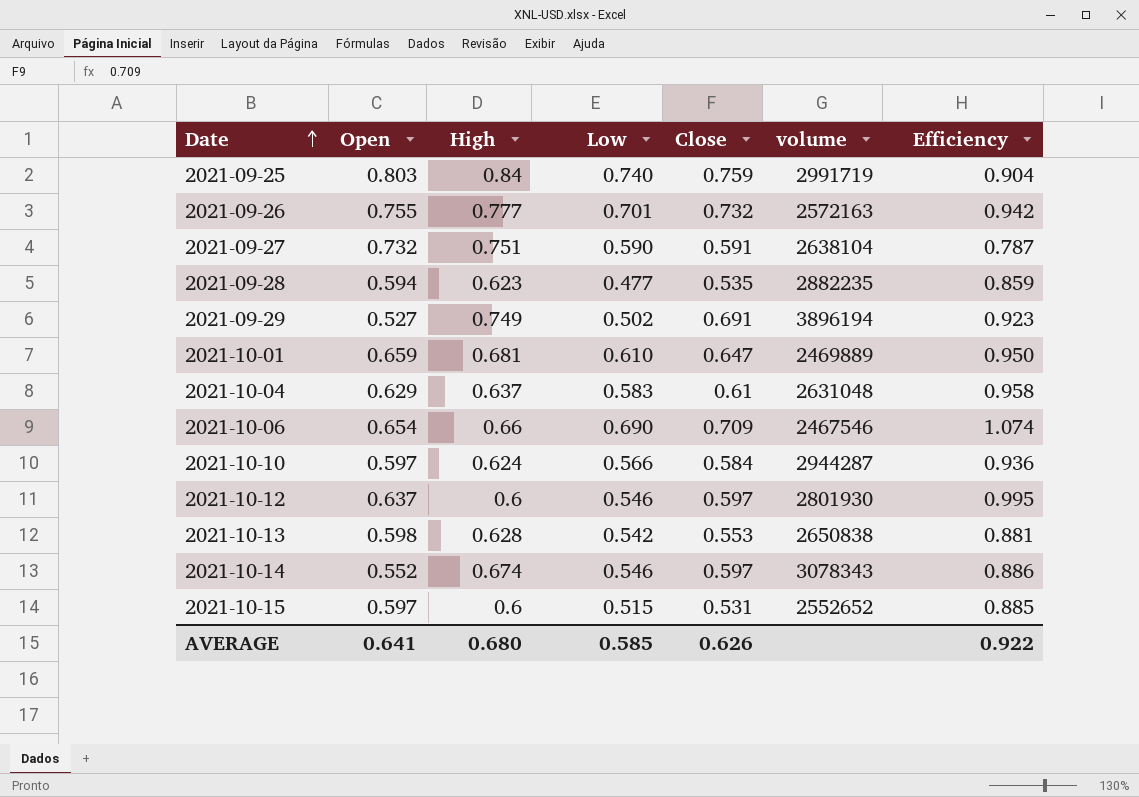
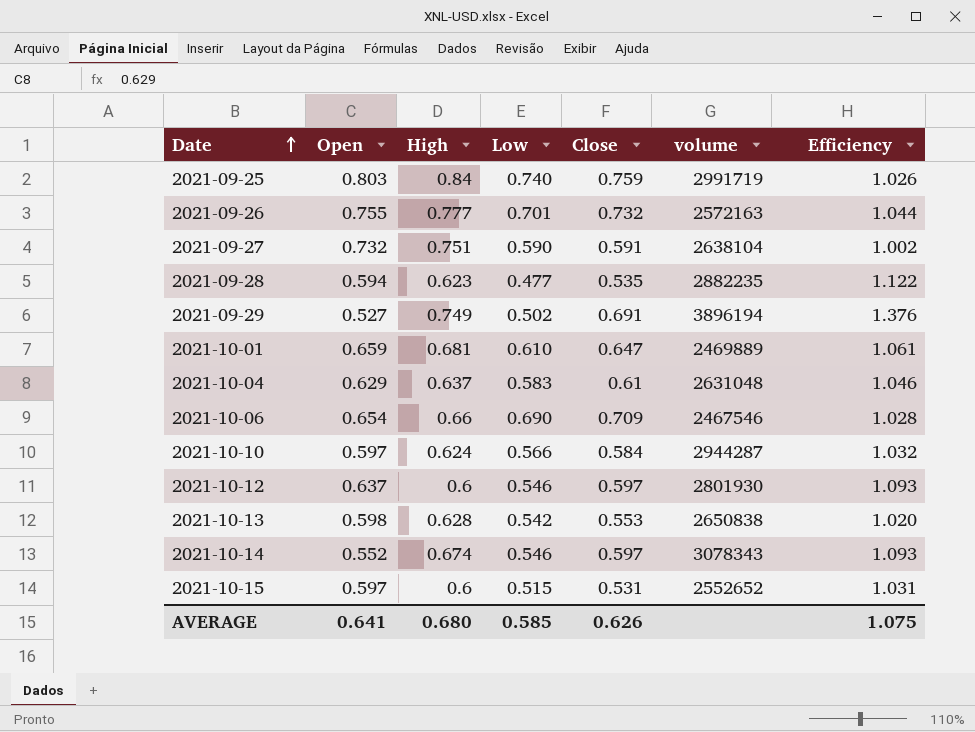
column Efficiency | formula: [Close] / [High] -> [Close] / [Low]
AVERAGE | Efficiency: 0.922 -> 1.075

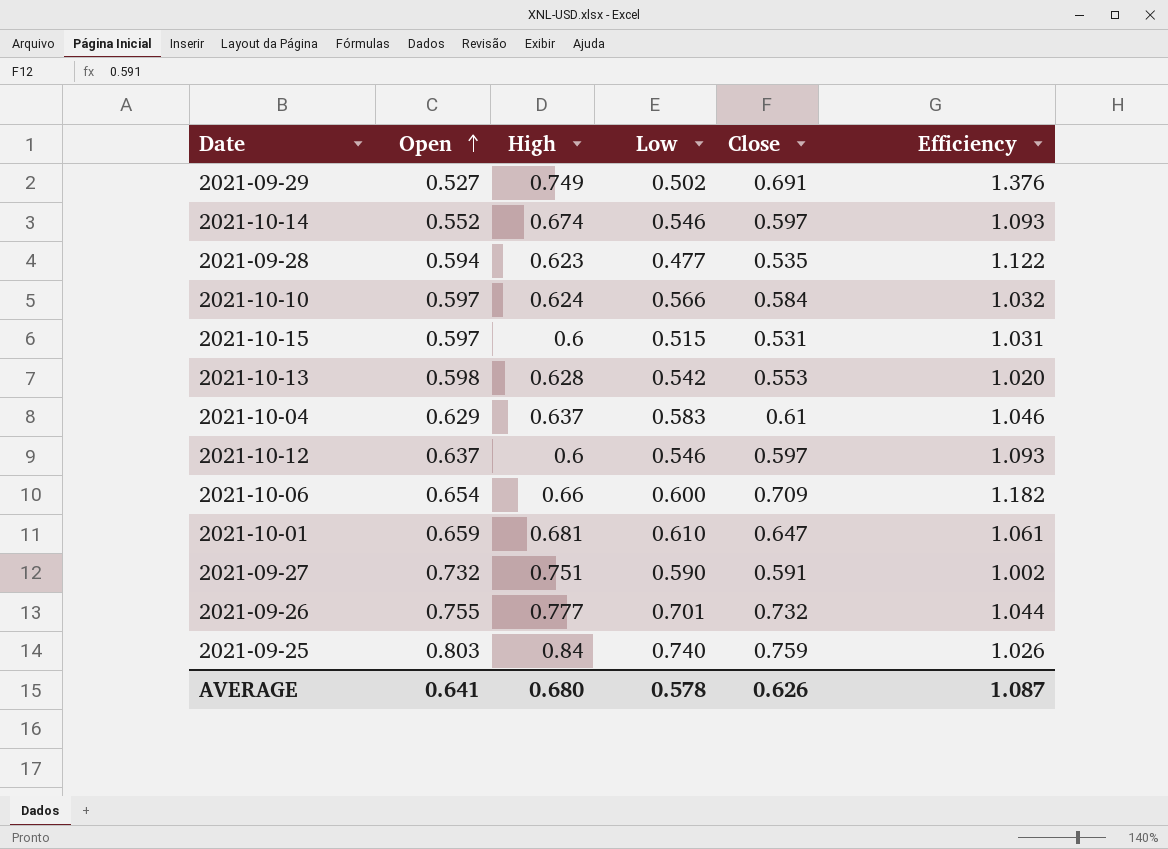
row order: Date ascending -> Open ascending
column volume | position: 6 -> none
2021-10-06 | Low: 0.690 -> 0.600
2021-10-06 | Efficiency: 1.028 -> 1.182
AVERAGE | Low: 0.585 -> 0.578
AVERAGE | Efficiency: 1.075 -> 1.087

